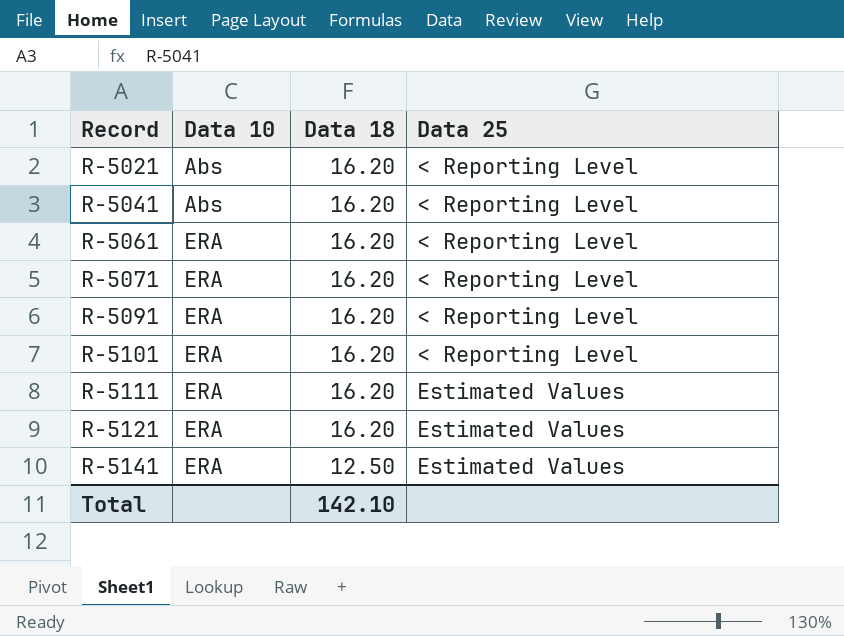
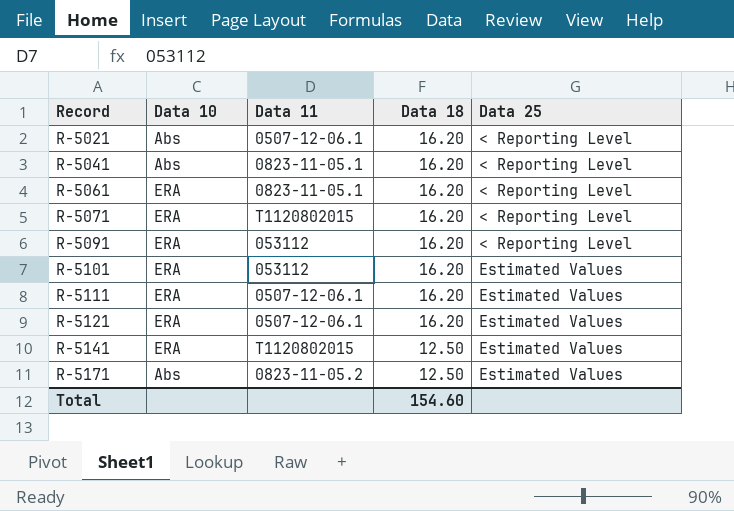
column Data 11 | position: none -> 3
R-5101 | Data 25: < Reporting Level -> Estimated Values
row R-5171: none -> Abs | 0823-11-05.2 | 12.50 | Estimated Values
Total | Data 18: 142.10 -> 154.60

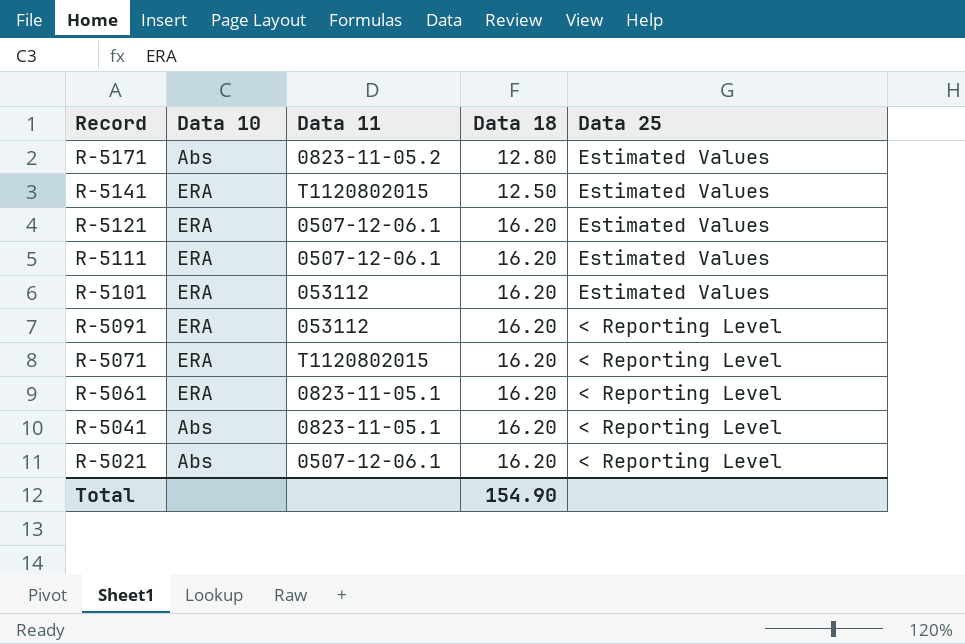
row order: Record ascending -> Record descending
R-5171 | Data 18: 12.50 -> 12.80
Total | Data 18: 154.60 -> 154.90

